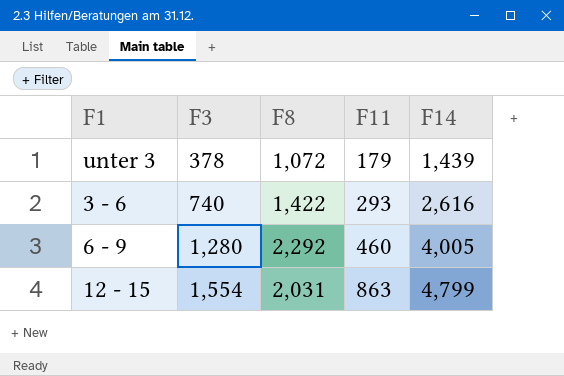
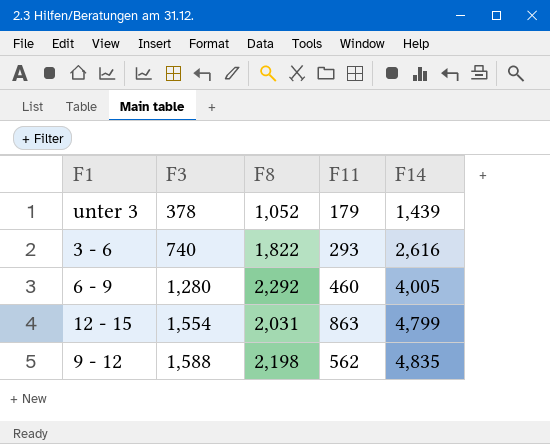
unter 3 | F8: 1,072 -> 1,052
3 - 6 | F8: 1,422 -> 1,822
row 9 - 12: none -> 1,588 | 2,198 | 562 | 4,835

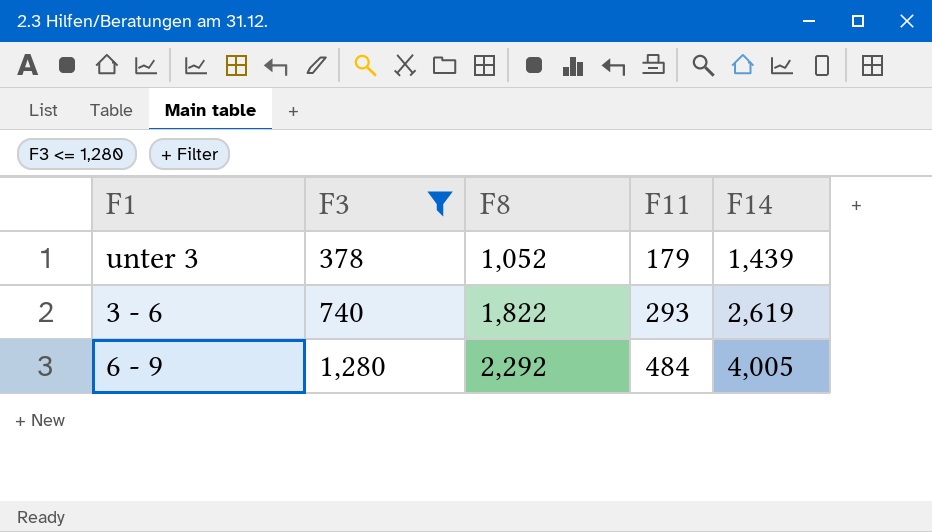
filter: none -> F3 <= 1,280
3 - 6 | F14: 2,616 -> 2,619
6 - 9 | F11: 460 -> 484

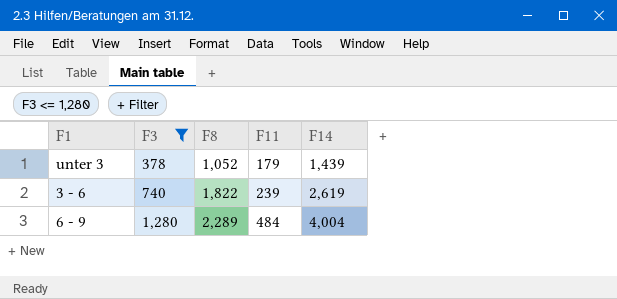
3 - 6 | F11: 293 -> 239
6 - 9 | F8: 2,292 -> 2,289
6 - 9 | F14: 4,005 -> 4,004

